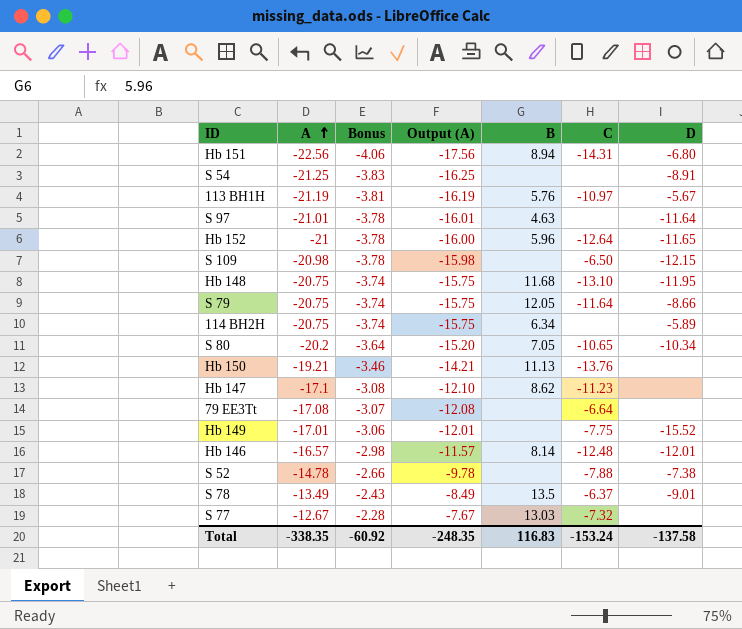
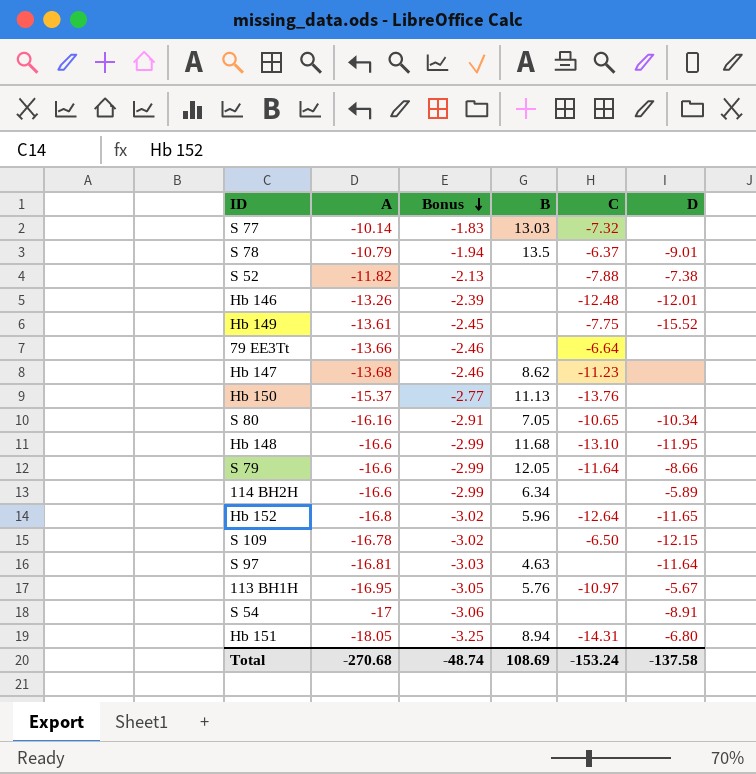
row order: A ascending -> Bonus descending
column Output (A) | formula: [A] + 5 -> none
S 77 | A: -12.67 -> -10.14
S 77 | Bonus: -2.28 -> -1.83
S 78 | A: -13.49 -> -10.79
S 78 | Bonus: -2.43 -> -1.94
S 52 | A: -14.78 -> -11.82
S 52 | Bonus: -2.66 -> -2.13
Hb 146 | A: -16.57 -> -13.26
Hb 146 | Bonus: -2.98 -> -2.39
Hb 146 | B: 8.14 -> none
Hb 149 | A: -17.01 -> -13.61
Hb 149 | Bonus: -3.06 -> -2.45
79 EE3Tt | A: -17.08 -> -13.66
79 EE3Tt | Bonus: -3.07 -> -2.46
Hb 147 | A: -17.1 -> -13.68
Hb 147 | Bonus: -3.08 -> -2.46
Hb 150 | A: -19.21 -> -15.37
Hb 150 | Bonus: -3.46 -> -2.77
S 80 | A: -20.2 -> -16.16
S 80 | Bonus: -3.64 -> -2.91
Hb 148 | A: -20.75 -> -16.6
Hb 148 | Bonus: -3.74 -> -2.99
S 79 | A: -20.75 -> -16.6
S 79 | Bonus: -3.74 -> -2.99
114 BH2H | A: -20.75 -> -16.6
114 BH2H | Bonus: -3.74 -> -2.99
Hb 152 | A: -21 -> -16.8
Hb 152 | Bonus: -3.78 -> -3.02
S 109 | A: -20.98 -> -16.78
S 109 | Bonus: -3.78 -> -3.02
S 97 | A: -21.01 -> -16.81
S 97 | Bonus: -3.78 -> -3.03
113 BH1H | A: -21.19 -> -16.95
113 BH1H | Bonus: -3.81 -> -3.05
S 54 | A: -21.25 -> -17
S 54 | Bonus: -3.83 -> -3.06
Hb 151 | A: -22.56 -> -18.05
Hb 151 | Bonus: -4.06 -> -3.25
Total | A: -338.35 -> -270.68
Total | Bonus: -60.92 -> -48.74
Total | B: 116.83 -> 108.69

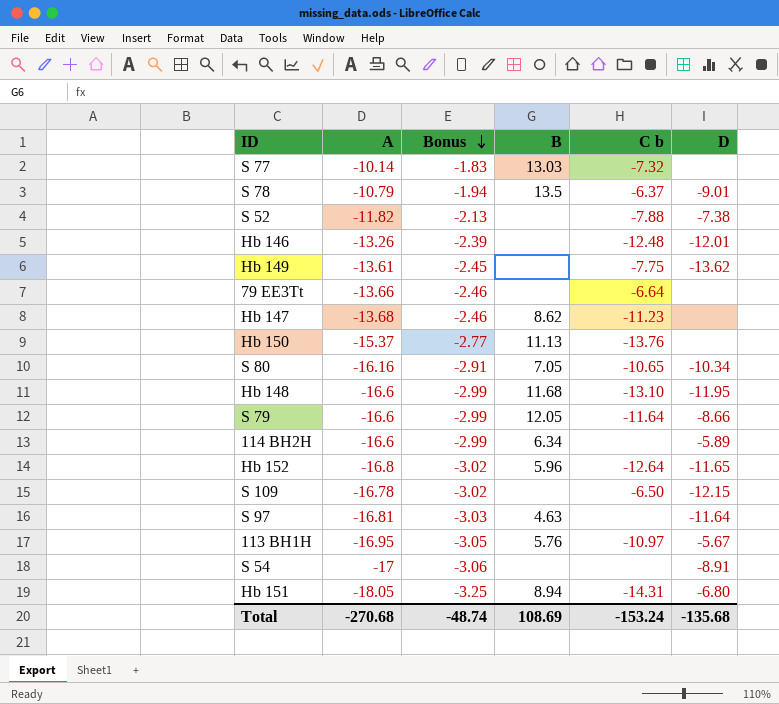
column name: C -> C b
Hb 149 | D: -15.52 -> -13.62
Total | D: -137.58 -> -135.68

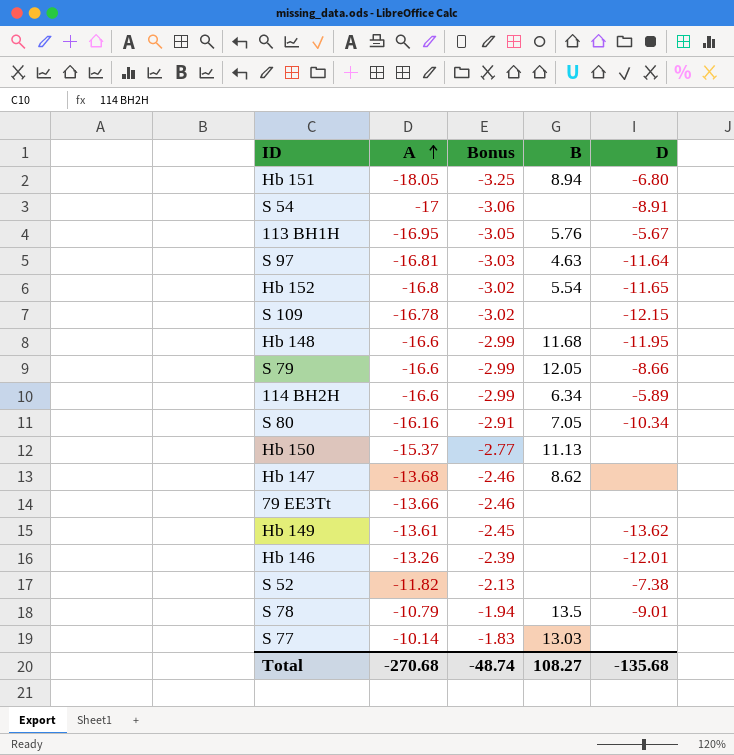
row order: Bonus descending -> A ascending
column C b | position: 5 -> none
Hb 152 | B: 5.96 -> 5.54
Total | B: 108.69 -> 108.27

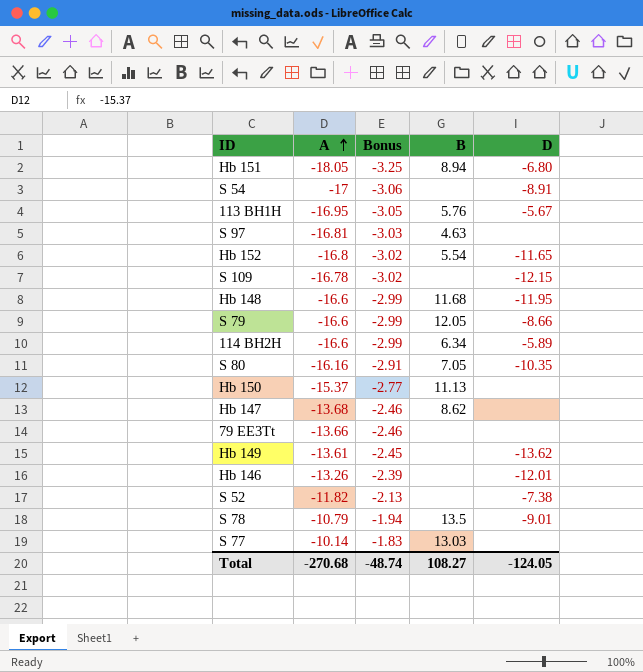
S 97 | D: -11.64 -> none
S 80 | D: -10.34 -> -10.35
Total | D: -135.68 -> -124.05

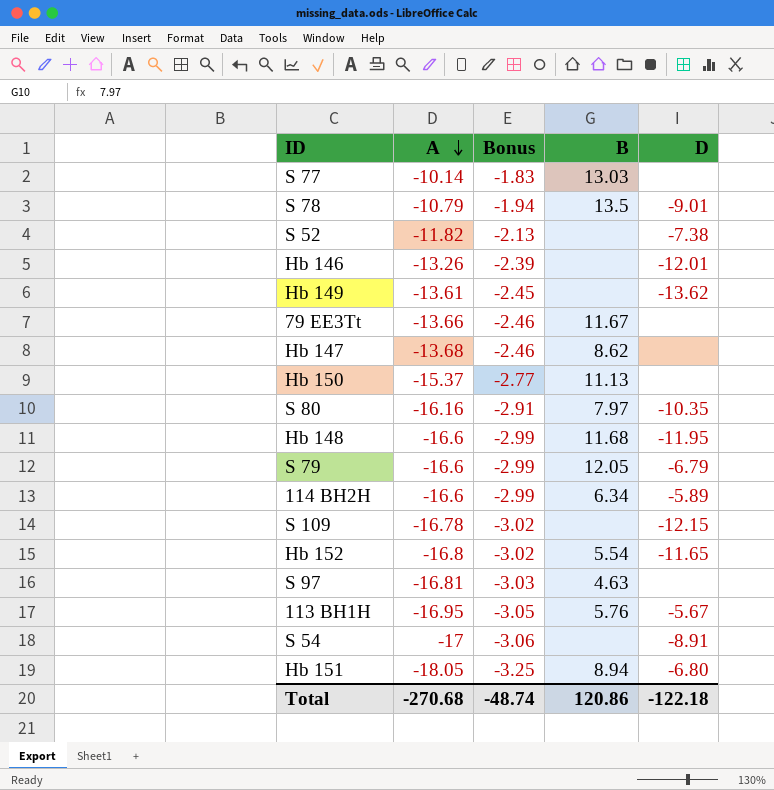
row order: A ascending -> A descending
79 EE3Tt | B: none -> 11.67
S 80 | B: 7.05 -> 7.97
S 79 | D: -8.66 -> -6.79
Total | B: 108.27 -> 120.86
Total | D: -124.05 -> -122.18

